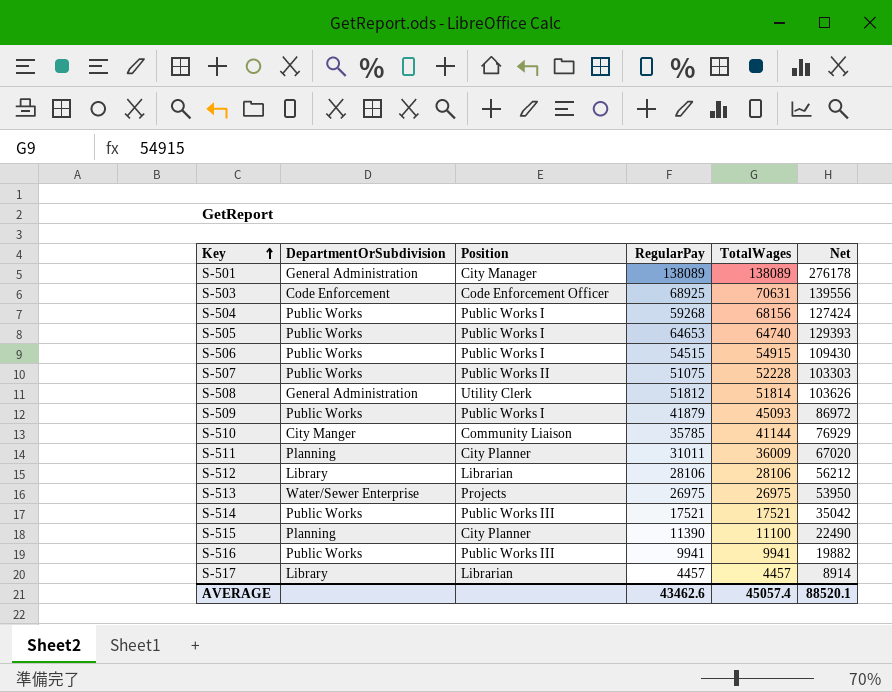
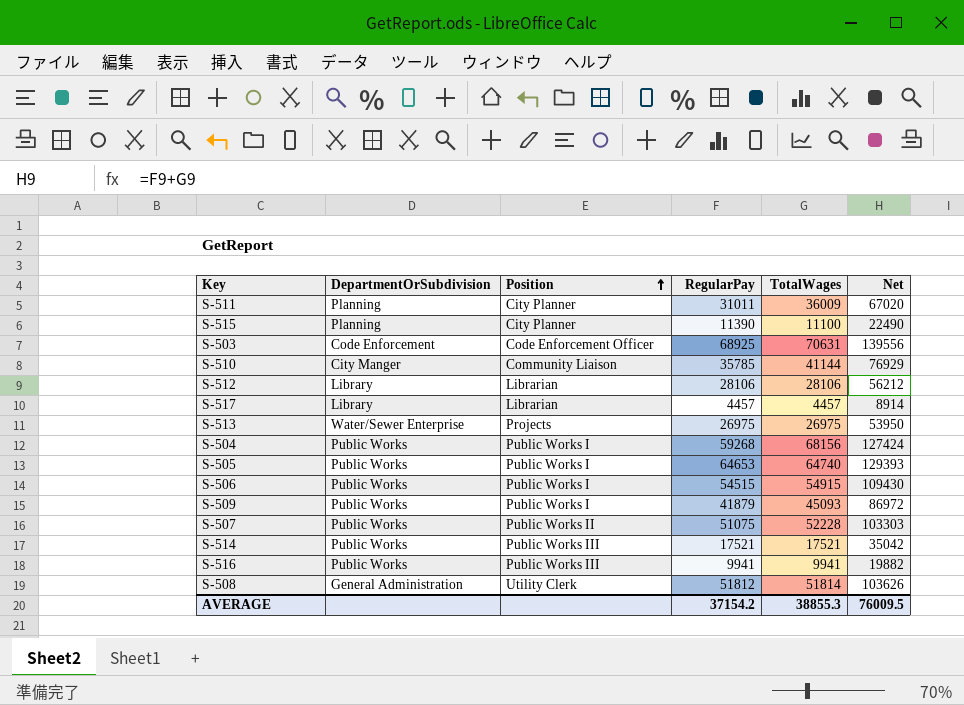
row order: Key ascending -> Position ascending
row S-501: General Administration | City Manager | 138089 | 138089 | 276178 -> none
AVERAGE | RegularPay: 43462.6 -> 37154.2
AVERAGE | TotalWages: 45057.4 -> 38855.3
AVERAGE | Net: 88520.1 -> 76009.5

